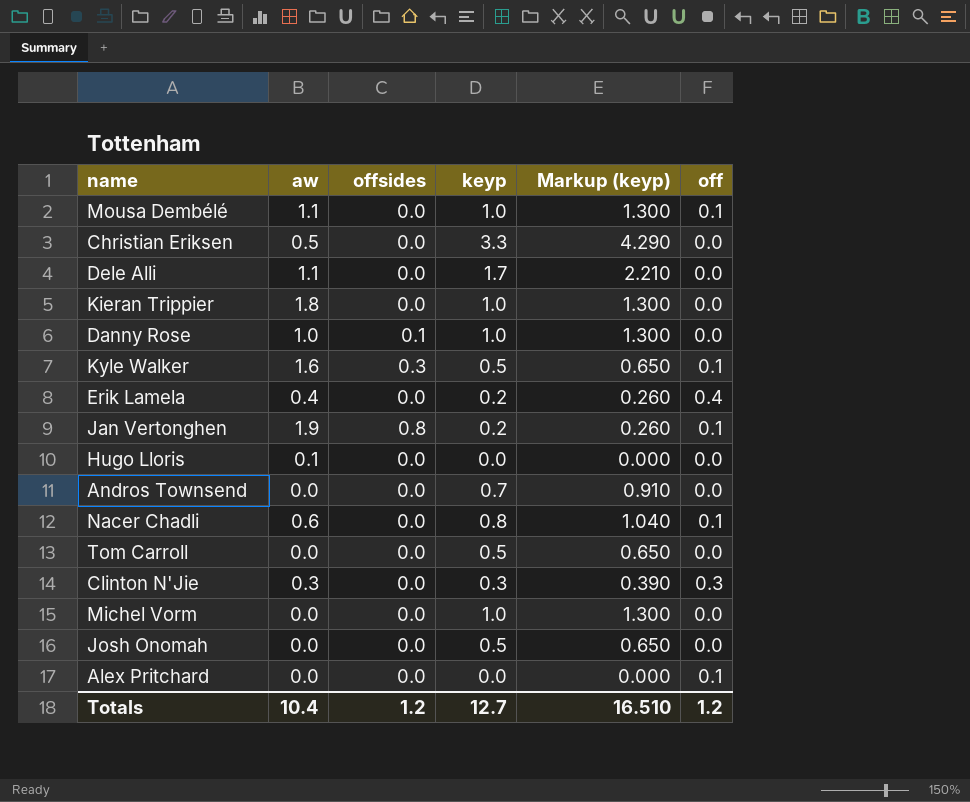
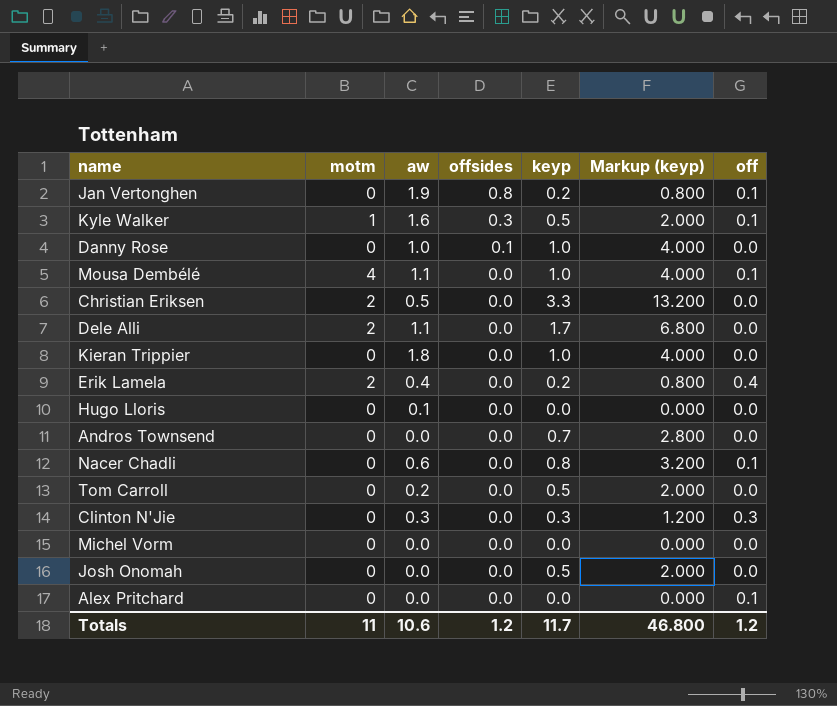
row order: none -> offsides descending
column motm | position: none -> 2
column Markup (keyp) | formula: [keyp] * 1.3 -> [keyp] * 4
Tom Carroll | aw: 0.0 -> 0.2
Michel Vorm | keyp: 1.0 -> 0.0
Totals | aw: 10.4 -> 10.6
Totals | keyp: 12.7 -> 11.7
Totals | Markup (keyp): 16.510 -> 46.800

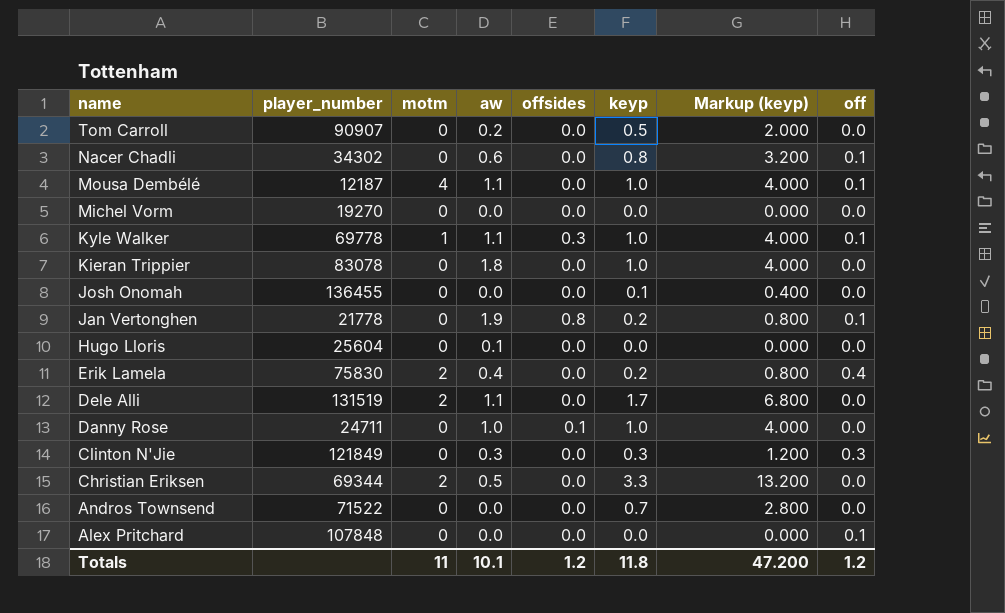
row order: offsides descending -> name descending
column player_number | position: none -> 2
Kyle Walker | aw: 1.6 -> 1.1
Kyle Walker | keyp: 0.5 -> 1.0
Kyle Walker | Markup (keyp): 2.000 -> 4.000
Josh Onomah | keyp: 0.5 -> 0.1
Josh Onomah | Markup (keyp): 2.000 -> 0.400
Totals | aw: 10.6 -> 10.1
Totals | keyp: 11.7 -> 11.8
Totals | Markup (keyp): 46.800 -> 47.200

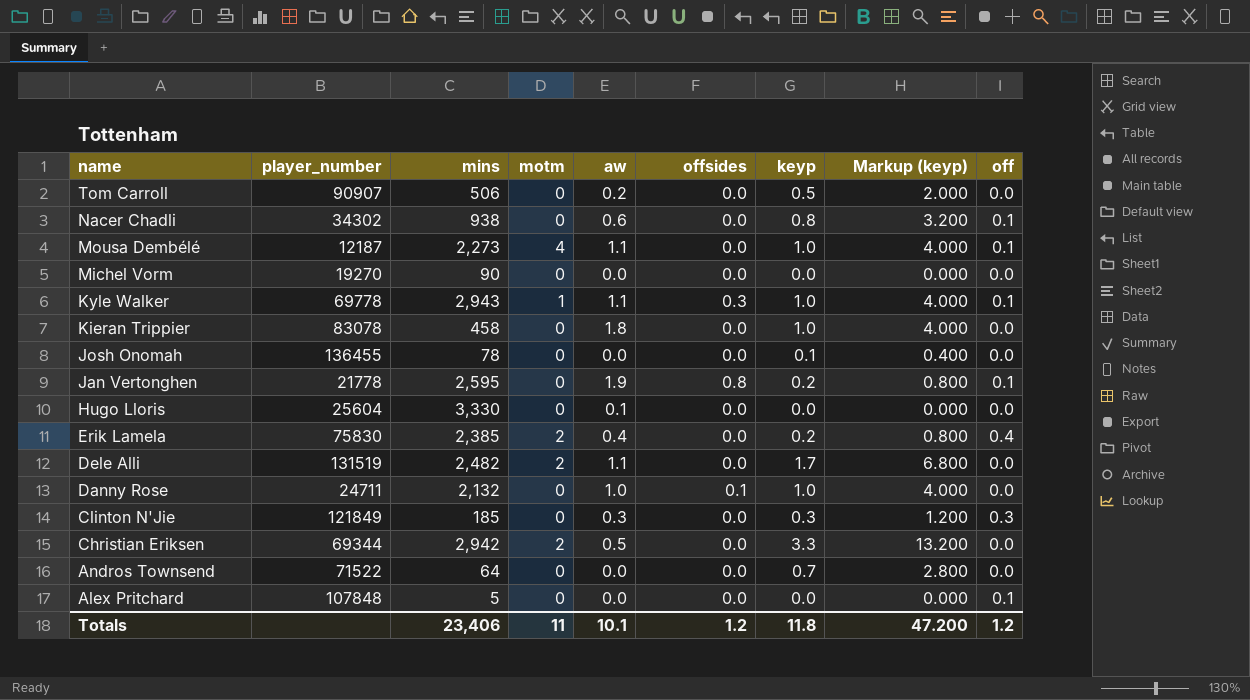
column mins | position: none -> 3

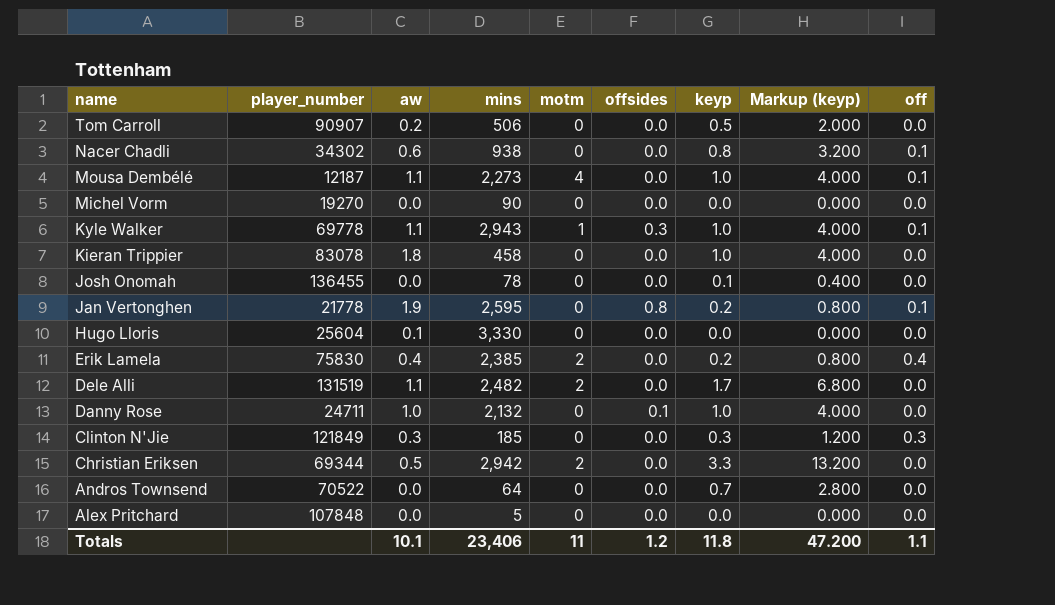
column aw | position: 5 -> 3
Andros Townsend | player_number: 71522 -> 70522
Alex Pritchard | off: 0.1 -> 0.0
Totals | off: 1.2 -> 1.1

